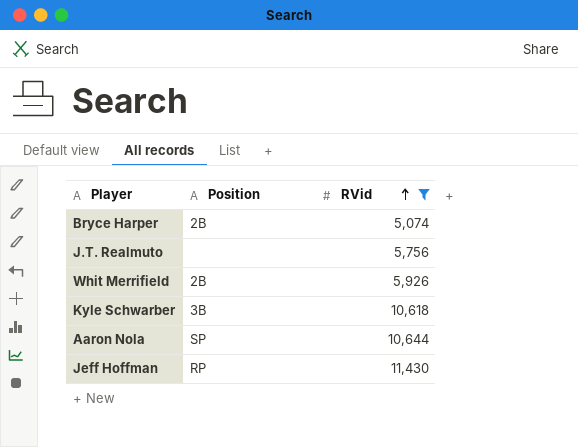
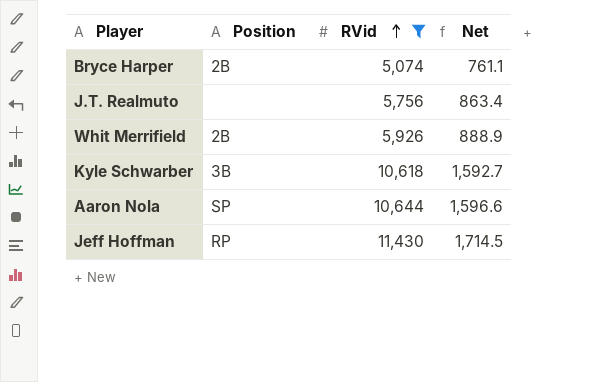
column Net | formula: none -> [RVid] * 0.15

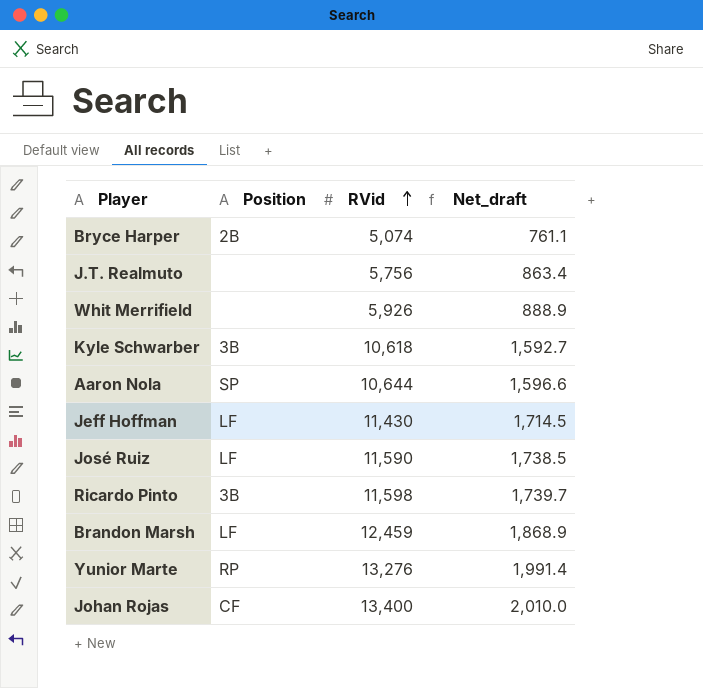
filter: RVid <= 11,430 -> none
column name: Net -> Net_draft
Whit Merrifield | Position: 2B -> none
Jeff Hoffman | Position: RP -> LF

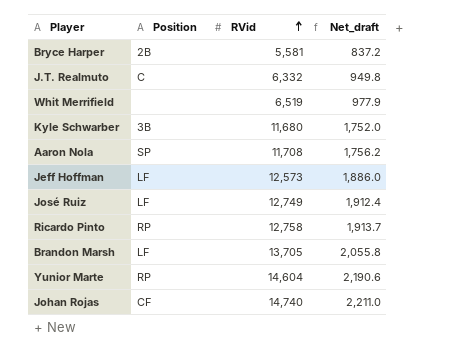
Bryce Harper | RVid: 5,074 -> 5,581
Bryce Harper | Net_draft: 761.1 -> 837.2
J.T. Realmuto | Position: none -> C
J.T. Realmuto | RVid: 5,756 -> 6,332
J.T. Realmuto | Net_draft: 863.4 -> 949.8
Whit Merrifield | RVid: 5,926 -> 6,519
Whit Merrifield | Net_draft: 888.9 -> 977.9
Kyle Schwarber | RVid: 10,618 -> 11,680
Kyle Schwarber | Net_draft: 1,592.7 -> 1,752.0
Aaron Nola | RVid: 10,644 -> 11,708
Aaron Nola | Net_draft: 1,596.6 -> 1,756.2
Jeff Hoffman | RVid: 11,430 -> 12,573
Jeff Hoffman | Net_draft: 1,714.5 -> 1,886.0
José Ruiz | RVid: 11,590 -> 12,749
José Ruiz | Net_draft: 1,738.5 -> 1,912.4
Ricardo Pinto | Position: 3B -> RP
Ricardo Pinto | RVid: 11,598 -> 12,758
Ricardo Pinto | Net_draft: 1,739.7 -> 1,913.7
Brandon Marsh | RVid: 12,459 -> 13,705
Brandon Marsh | Net_draft: 1,868.9 -> 2,055.8
Yunior Marte | RVid: 13,276 -> 14,604
Yunior Marte | Net_draft: 1,991.4 -> 2,190.6
Johan Rojas | RVid: 13,400 -> 14,740
Johan Rojas | Net_draft: 2,010.0 -> 2,211.0

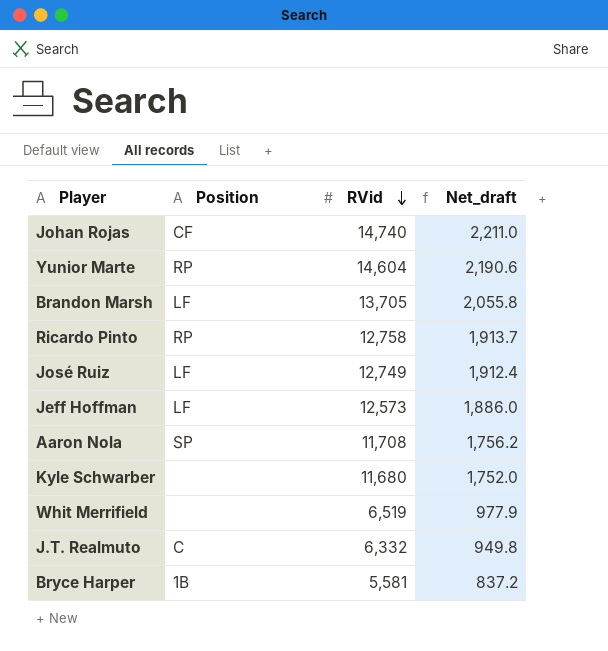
row order: RVid ascending -> RVid descending
Kyle Schwarber | Position: 3B -> none
Bryce Harper | Position: 2B -> 1B

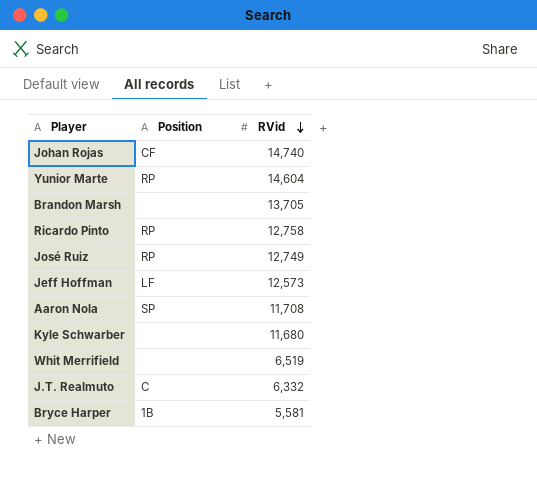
column Net_draft | formula: [RVid] * 0.15 -> none
Brandon Marsh | Position: LF -> none
José Ruiz | Position: LF -> RP

